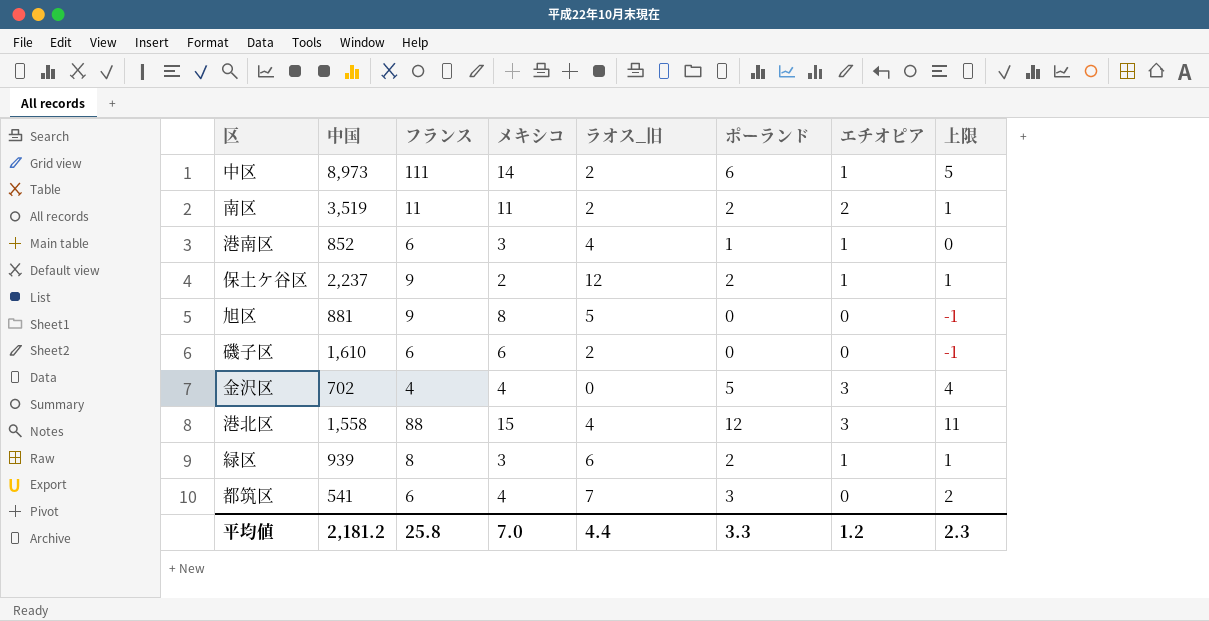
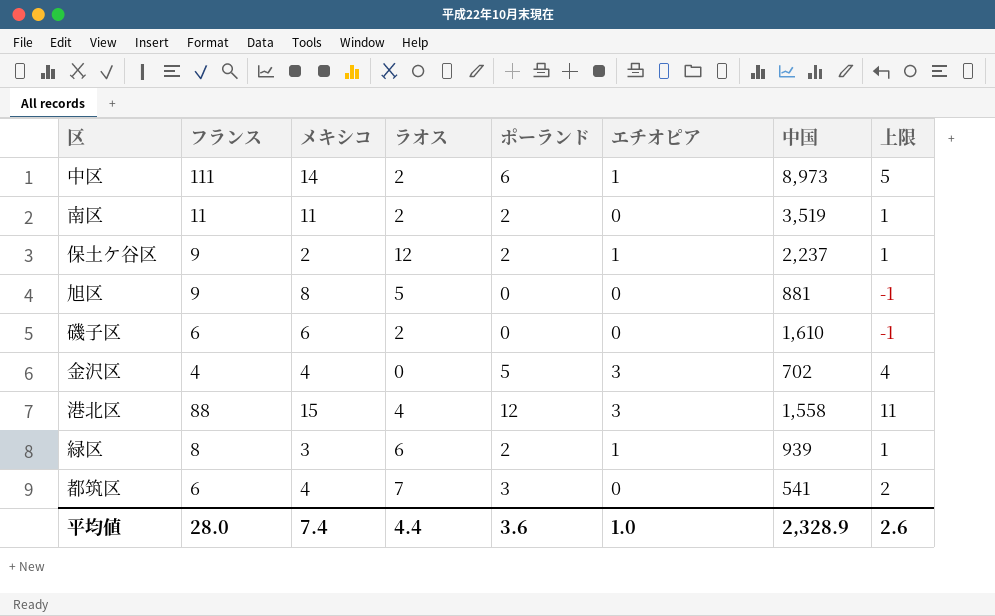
column name: ラオス_旧 -> ラオス
column 中国 | position: 2 -> 7
row 港南区: 852 | 6 | 3 | 4 | 1 | 1 | 0 -> none
南区 | エチオピア: 2 -> 0
平均値 | フランス: 25.8 -> 28.0
平均値 | メキシコ: 7.0 -> 7.4
平均値 | ポーランド: 3.3 -> 3.6
平均値 | エチオピア: 1.2 -> 1.0
平均値 | 中国: 2,181.2 -> 2,328.9
平均値 | 上限: 2.3 -> 2.6

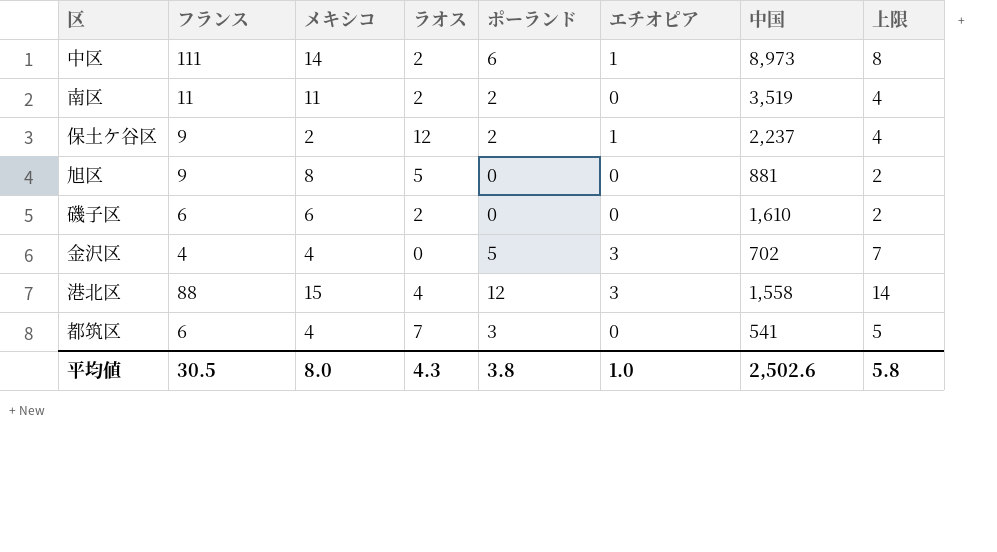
column 上限 | formula: [ポーランド] - 1 -> [ポーランド] + 2
row 緑区: 8 | 3 | 6 | 2 | 1 | 939 | 1 -> none
平均値 | フランス: 28.0 -> 30.5
平均値 | メキシコ: 7.4 -> 8.0
平均値 | ラオス: 4.4 -> 4.3
平均値 | ポーランド: 3.6 -> 3.8
平均値 | 中国: 2,328.9 -> 2,502.6
平均値 | 上限: 2.6 -> 5.8

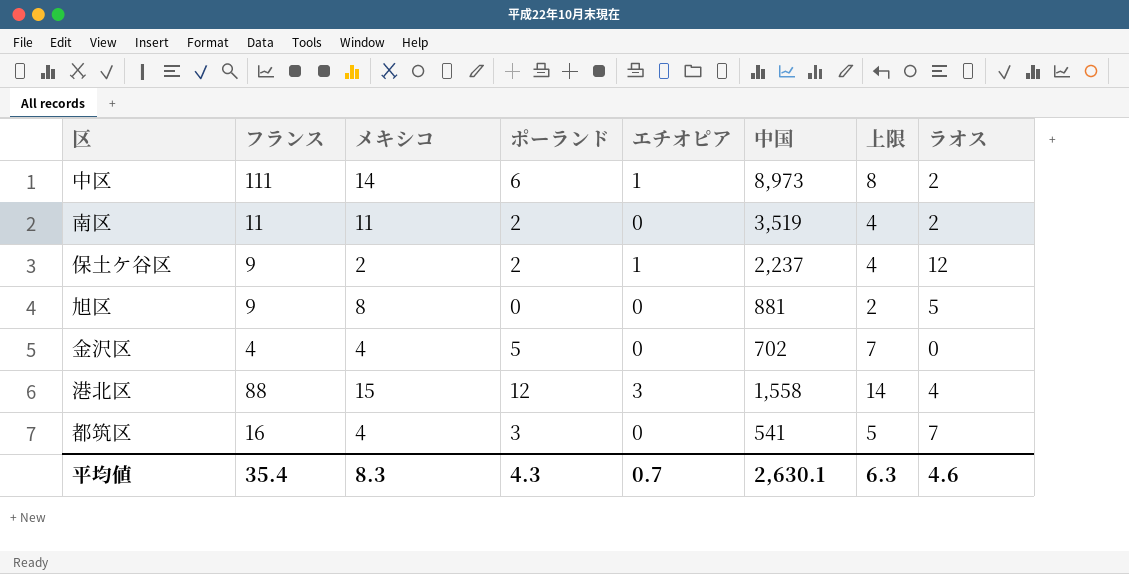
column ラオス | position: 4 -> 8
row 磯子区: 6 | 6 | 2 | 0 | 0 | 1,610 | 2 -> none
金沢区 | エチオピア: 3 -> 0
都筑区 | フランス: 6 -> 16
平均値 | フランス: 30.5 -> 35.4
平均値 | メキシコ: 8.0 -> 8.3
平均値 | ポーランド: 3.8 -> 4.3
平均値 | エチオピア: 1.0 -> 0.7
平均値 | 中国: 2,502.6 -> 2,630.1
平均値 | 上限: 5.8 -> 6.3
平均値 | ラオス: 4.3 -> 4.6

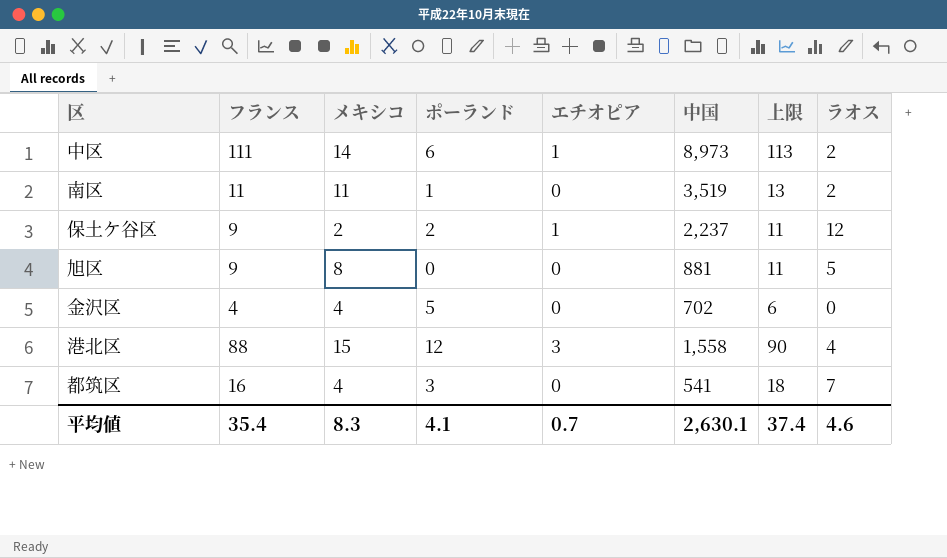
column 上限 | formula: [ポーランド] + 2 -> [フランス] + 2
南区 | ポーランド: 2 -> 1
平均値 | ポーランド: 4.3 -> 4.1
平均値 | 上限: 6.3 -> 37.4

